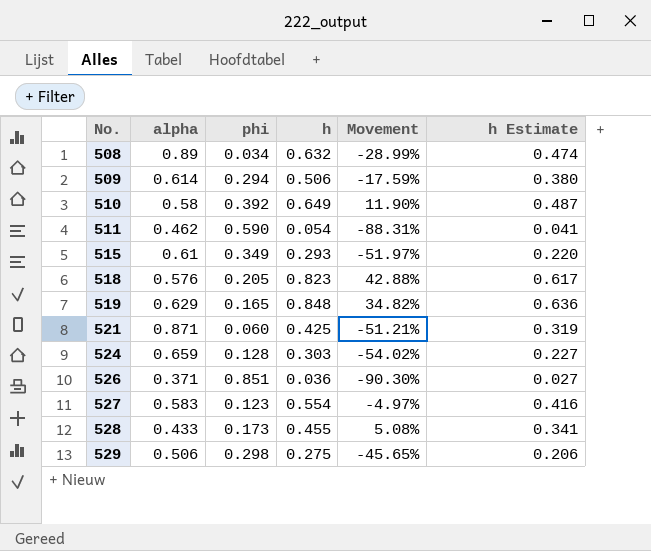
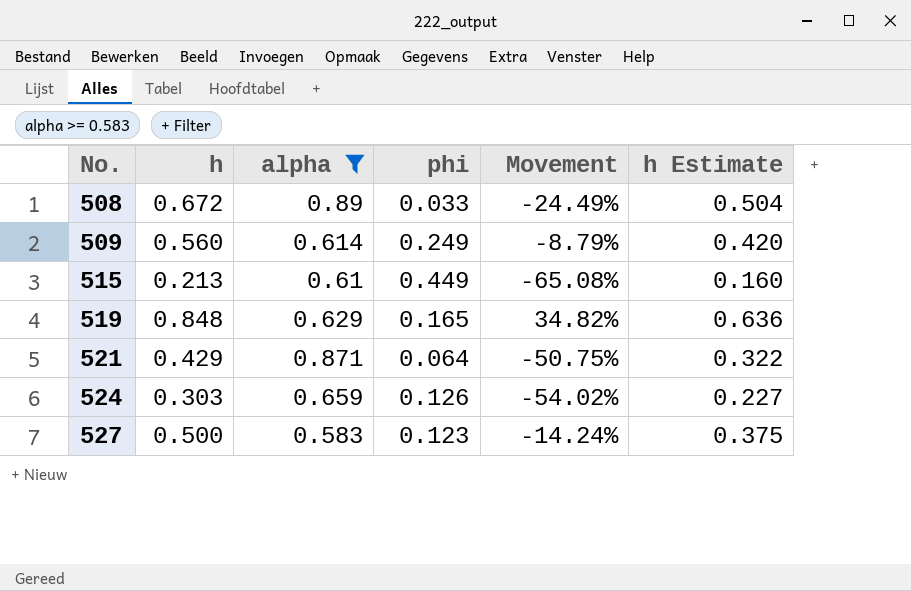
filter: none -> alpha >= 0.583
column h | position: 4 -> 2
508 | h: 0.632 -> 0.672
508 | phi: 0.034 -> 0.033
508 | Movement: -28.99% -> -24.49%
508 | h Estimate: 0.474 -> 0.504
509 | h: 0.506 -> 0.560
509 | phi: 0.294 -> 0.249
509 | Movement: -17.59% -> -8.79%
509 | h Estimate: 0.380 -> 0.420
515 | h: 0.293 -> 0.213
515 | phi: 0.349 -> 0.449
515 | Movement: -51.97% -> -65.08%
515 | h Estimate: 0.220 -> 0.160
521 | h: 0.425 -> 0.429
521 | phi: 0.060 -> 0.064
521 | Movement: -51.21% -> -50.75%
521 | h Estimate: 0.319 -> 0.322
524 | phi: 0.128 -> 0.126
527 | h: 0.554 -> 0.500
527 | Movement: -4.97% -> -14.24%
527 | h Estimate: 0.416 -> 0.375

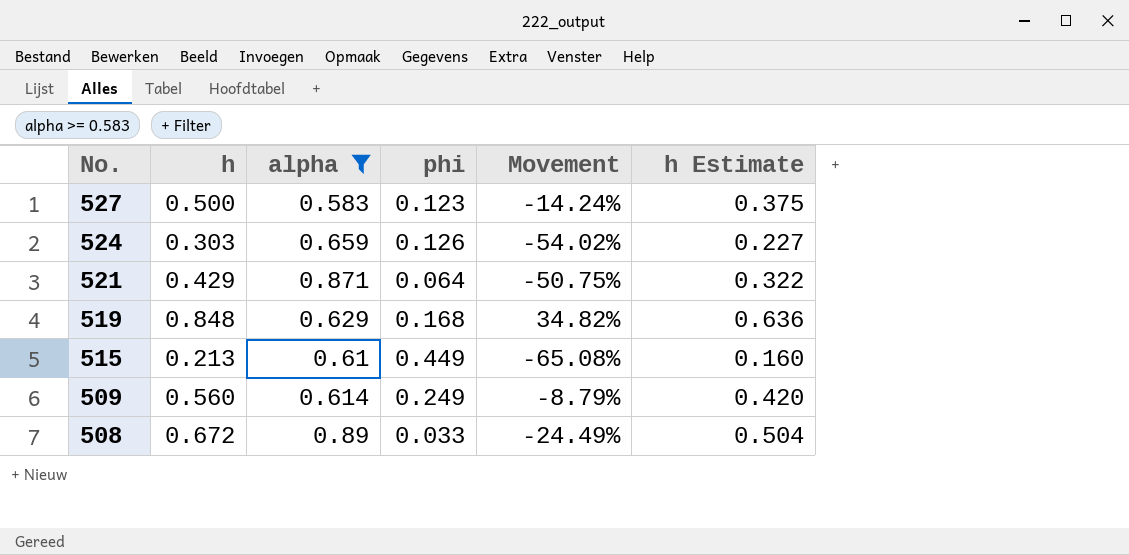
row order: No. ascending -> No. descending
519 | phi: 0.165 -> 0.168

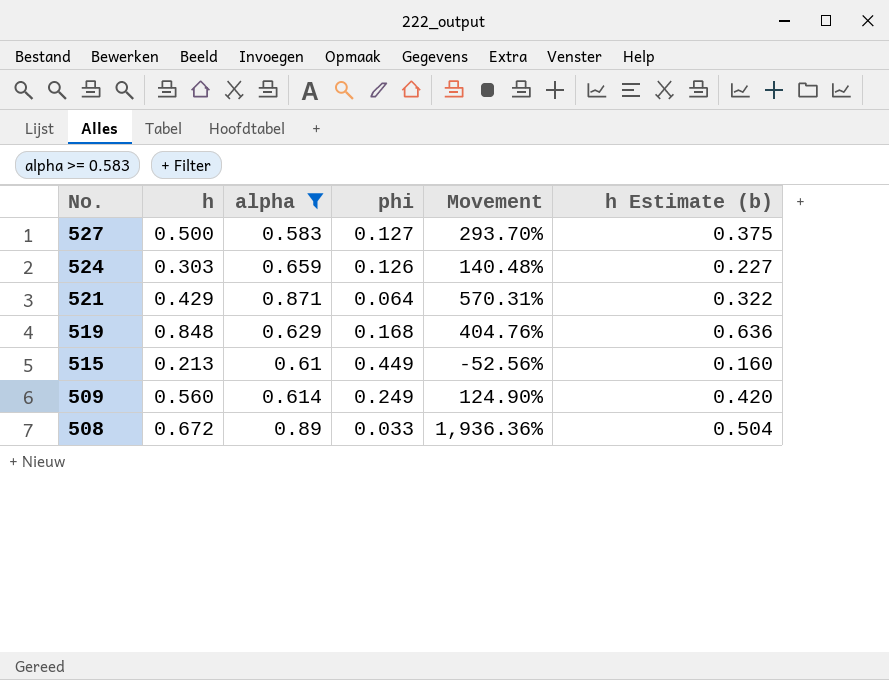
column Movement | formula: ([h] - [alpha]) / [alpha] -> ([h] - [phi]) / [phi]
column name: h Estimate -> h Estimate (b)
527 | phi: 0.123 -> 0.127

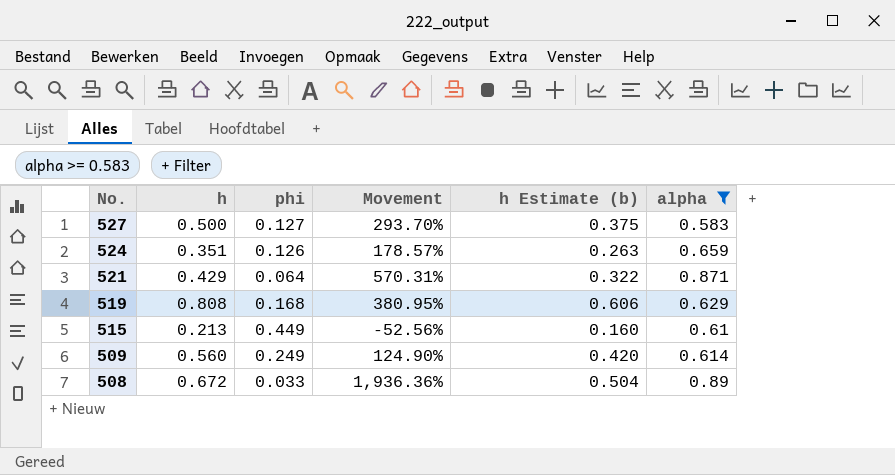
column alpha | position: 3 -> 6
524 | h: 0.303 -> 0.351
524 | Movement: 140.48% -> 178.57%
524 | h Estimate (b): 0.227 -> 0.263
519 | h: 0.848 -> 0.808
519 | Movement: 404.76% -> 380.95%
519 | h Estimate (b): 0.636 -> 0.606

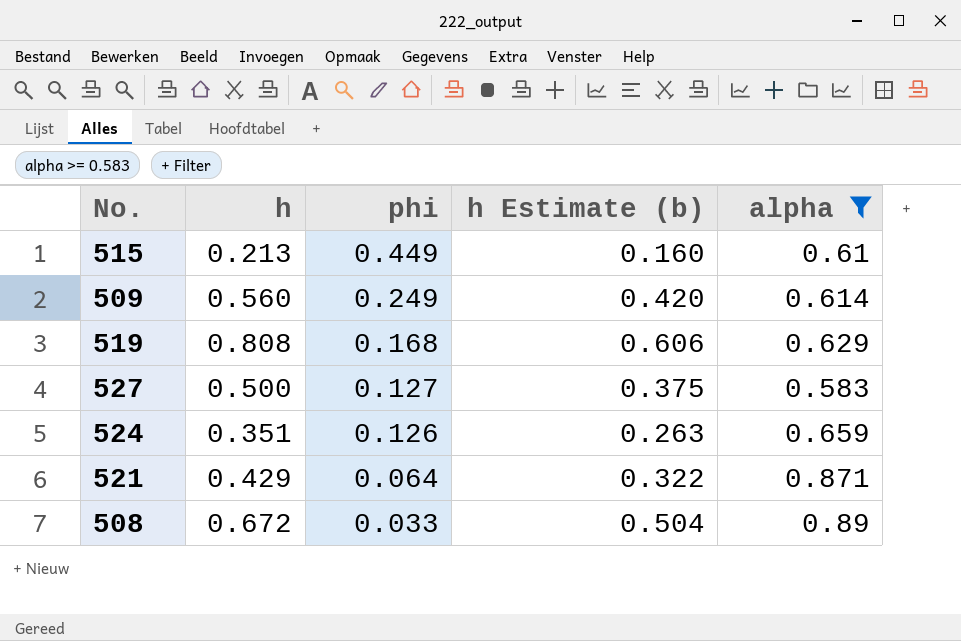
row order: No. descending -> phi descending
column Movement | formula: ([h] - [phi]) / [phi] -> none

